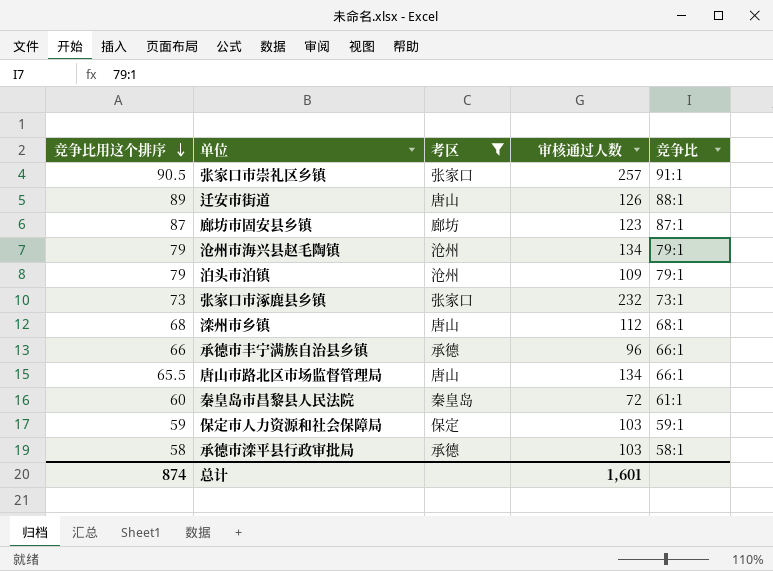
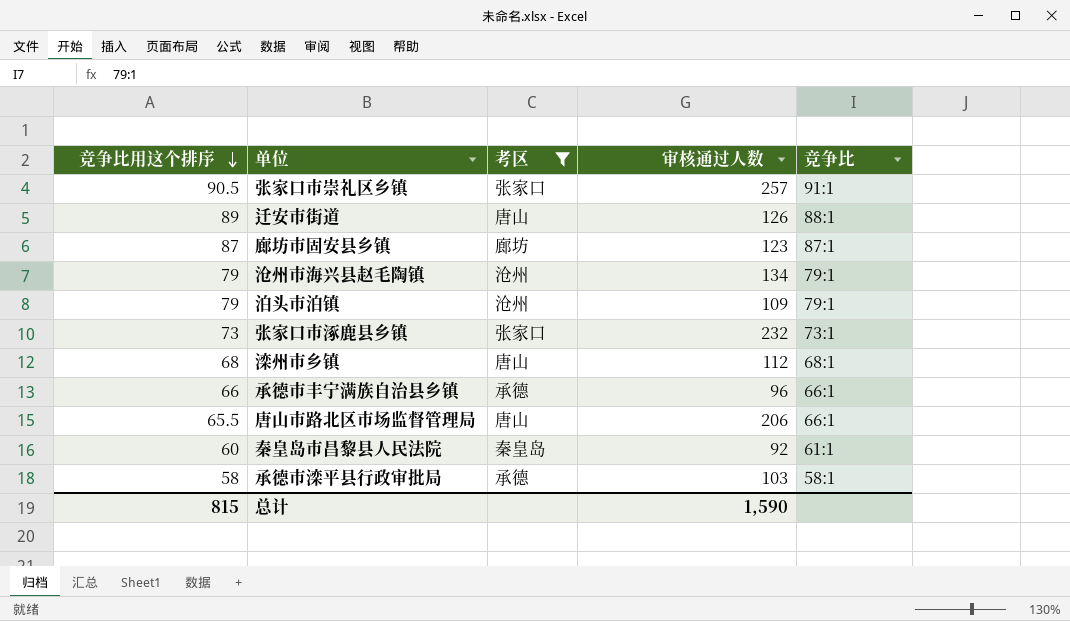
row 保定市人力资源和社会保障局: 59 | 保定 | 103 | 59:1 -> none
唐山市路北区市场监督管理局 | 审核通过人数: 134 -> 206
秦皇岛市昌黎县人民法院 | 审核通过人数: 72 -> 92
总计 | 竞争比用这个排序: 874 -> 815
总计 | 审核通过人数: 1,601 -> 1,590

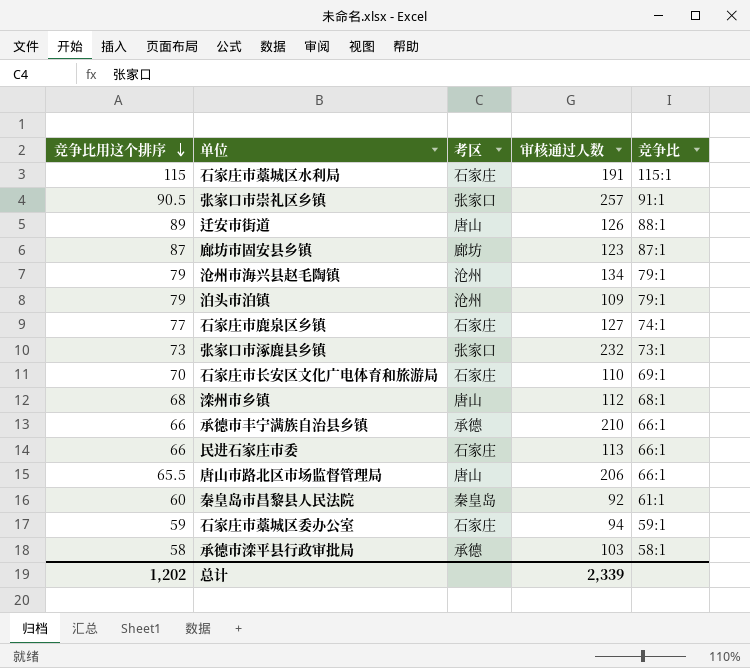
filter: 考区 != 石家庄 -> none
承德市丰宁满族自治县乡镇 | 审核通过人数: 96 -> 210
总计 | 竞争比用这个排序: 815 -> 1,202
总计 | 审核通过人数: 1,590 -> 2,339

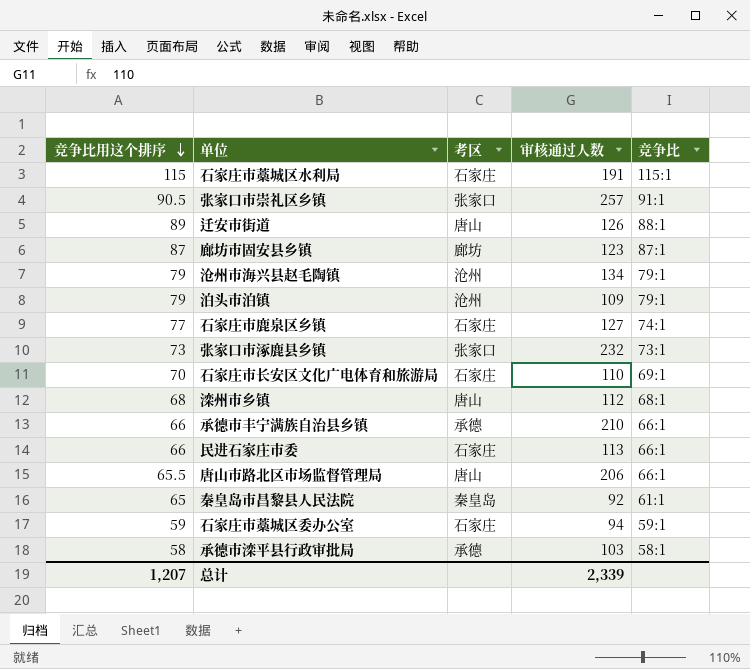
秦皇岛市昌黎县人民法院 | 竞争比用这个排序: 60 -> 65
总计 | 竞争比用这个排序: 1,202 -> 1,207

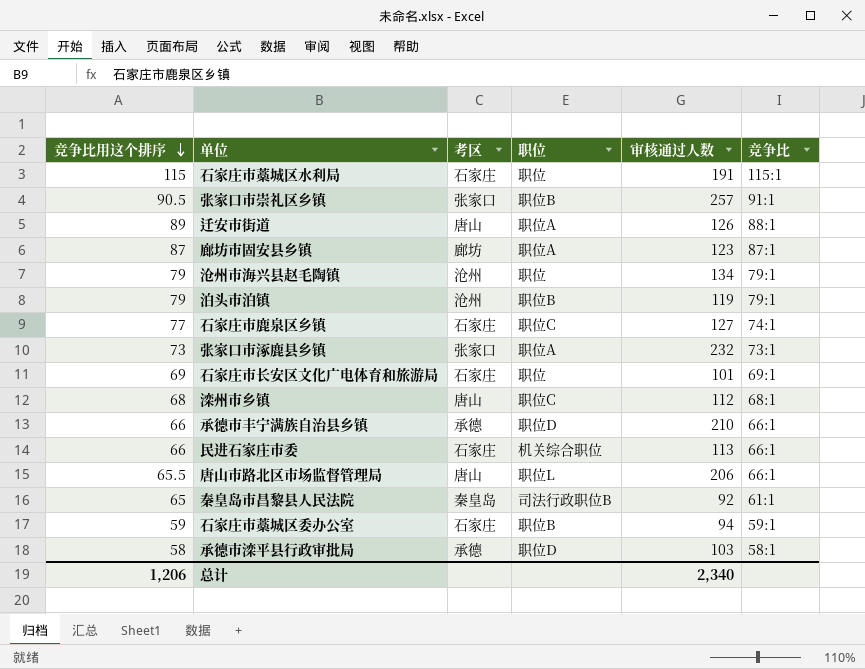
column 职位 | position: none -> 4
泊头市泊镇 | 审核通过人数: 109 -> 119
石家庄市长安区文化广电体育和旅游局 | 竞争比用这个排序: 70 -> 69
石家庄市长安区文化广电体育和旅游局 | 审核通过人数: 110 -> 101
总计 | 竞争比用这个排序: 1,207 -> 1,206
总计 | 审核通过人数: 2,339 -> 2,340

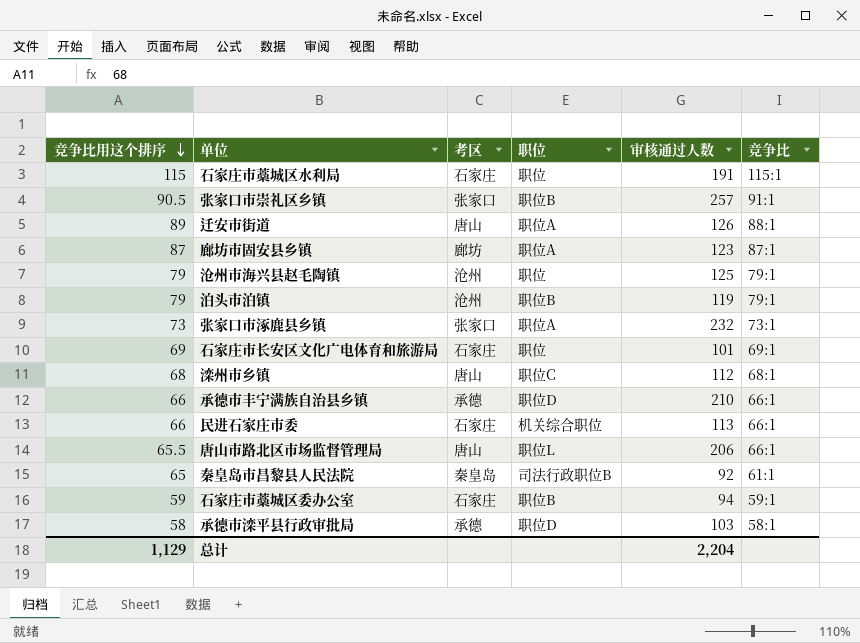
row 石家庄市鹿泉区乡镇: 77 | 石家庄 | 职位C | 127 | 74:1 -> none
沧州市海兴县赵毛陶镇 | 审核通过人数: 134 -> 125
总计 | 竞争比用这个排序: 1,206 -> 1,129
总计 | 审核通过人数: 2,340 -> 2,204

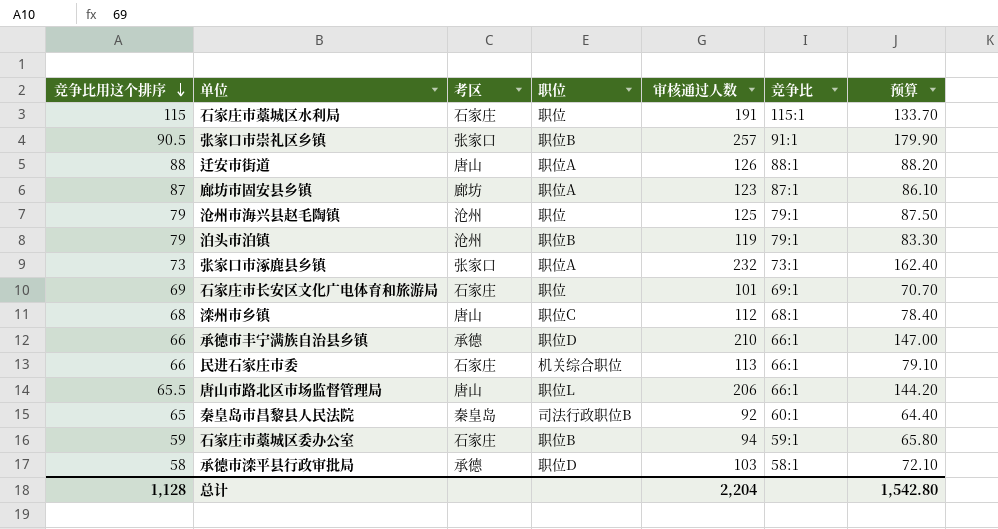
column 预算 | formula: none -> [审核通过人数] * 0.7
迁安市街道 | 竞争比用这个排序: 89 -> 88
秦皇岛市昌黎县人民法院 | 竞争比: 61:1 -> 60:1
总计 | 竞争比用这个排序: 1,129 -> 1,128

